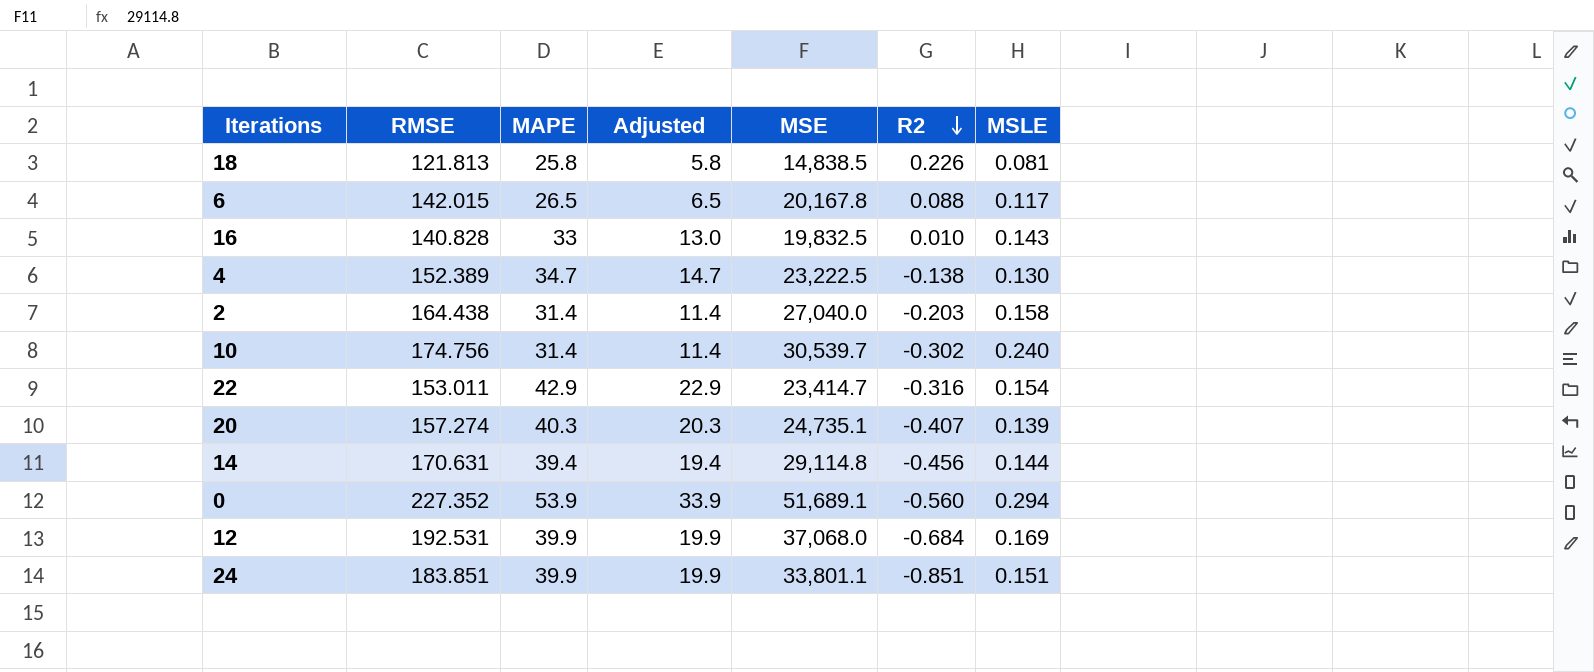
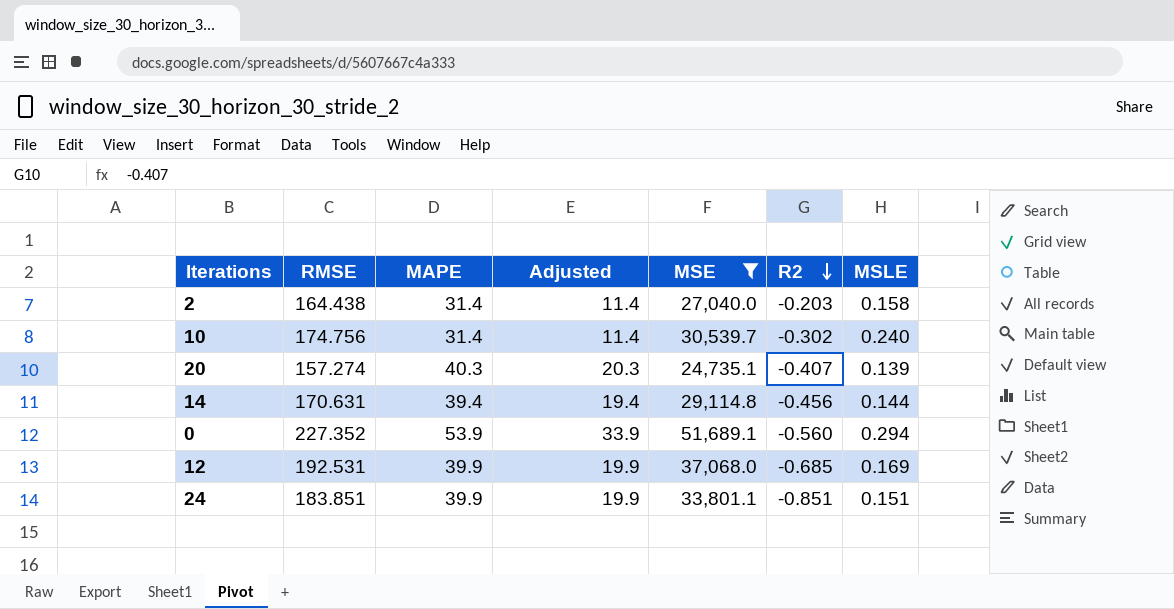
filter: none -> MSE >= 24,735.1
12 | R2: -0.684 -> -0.685

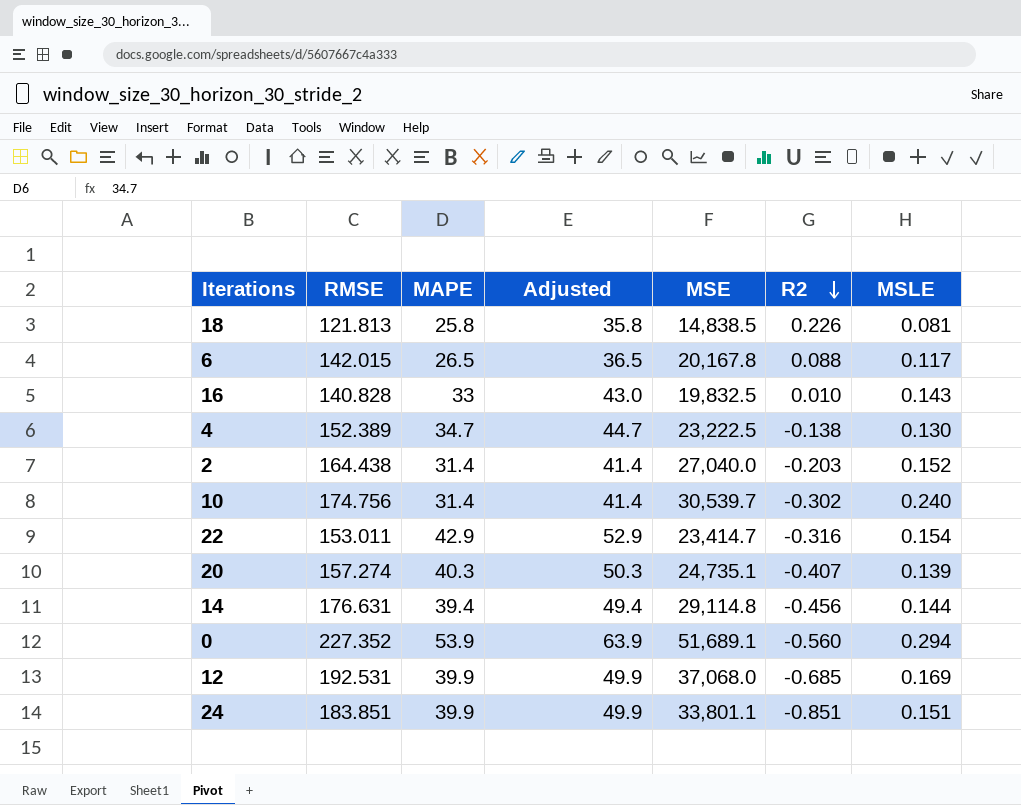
filter: MSE >= 24,735.1 -> none
column Adjusted | formula: [MAPE] - 20 -> [MAPE] + 10
2 | MSLE: 0.158 -> 0.152
14 | RMSE: 170.631 -> 176.631

